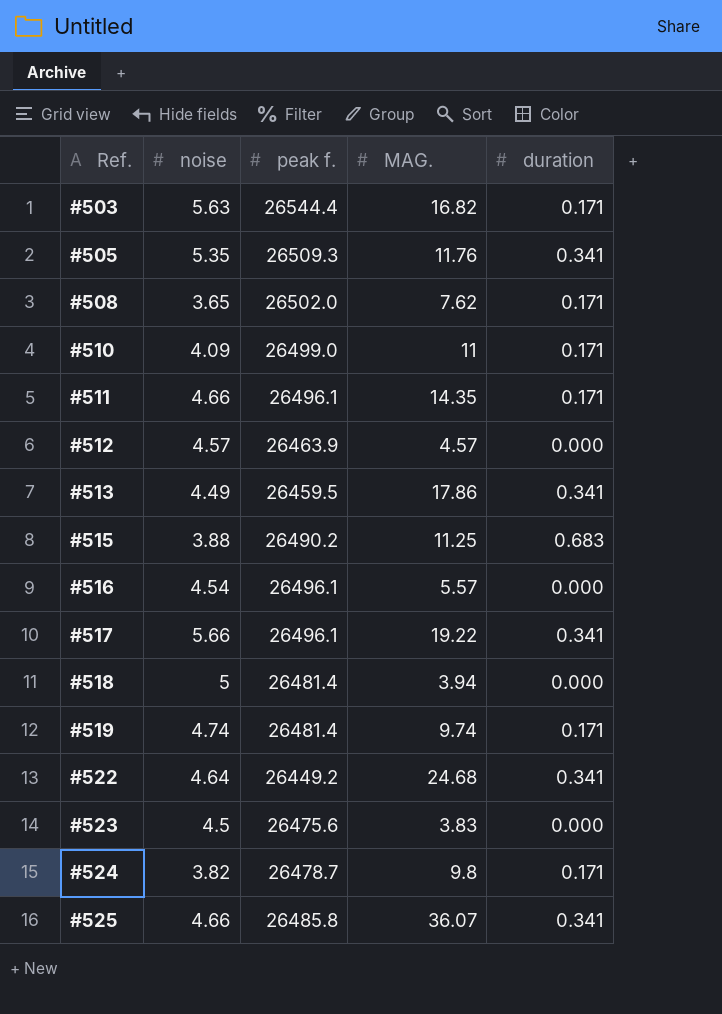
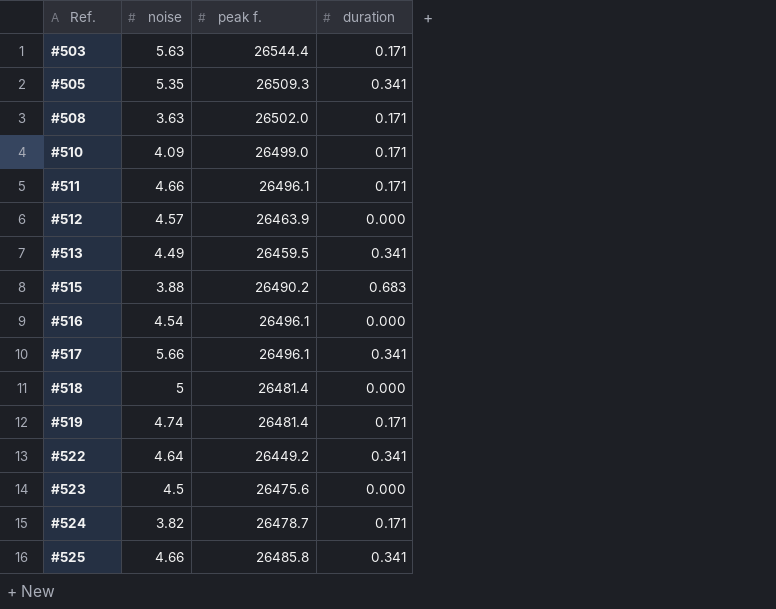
column MAG. | position: 4 -> none
#508 | noise: 3.65 -> 3.63

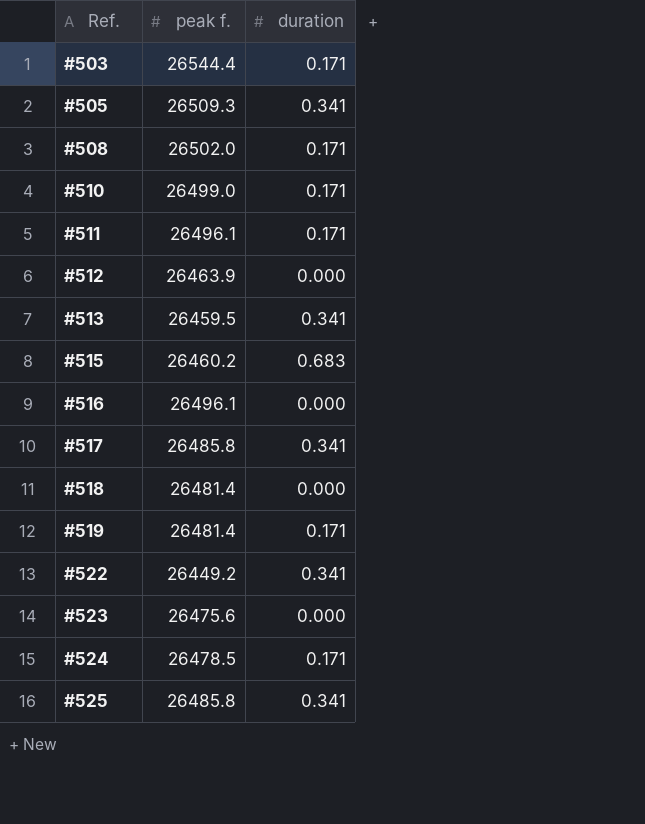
column noise | position: 2 -> none
#515 | peak f.: 26490.2 -> 26460.2
#517 | peak f.: 26496.1 -> 26485.8
#524 | peak f.: 26478.7 -> 26478.5

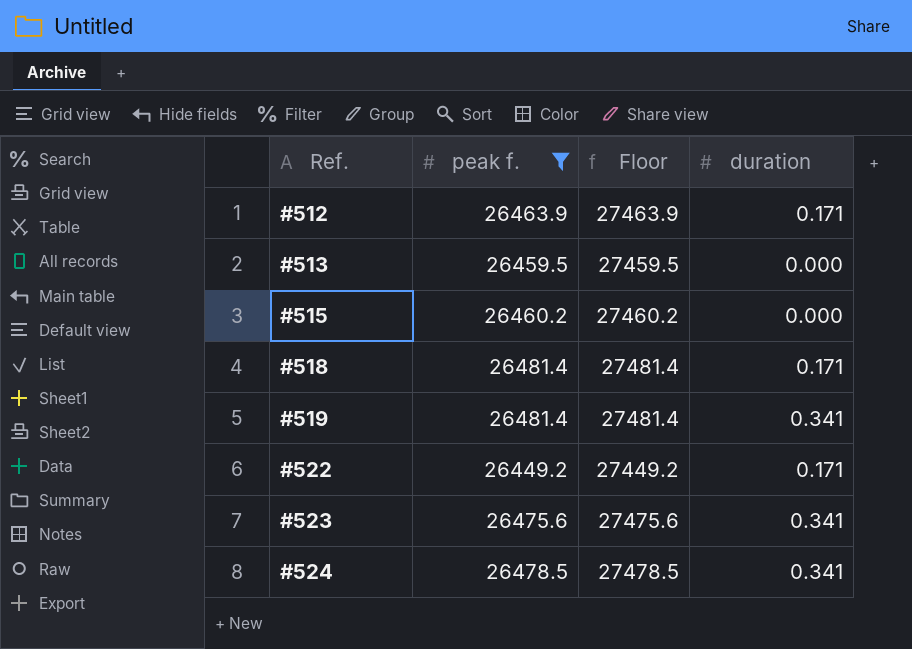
filter: none -> peak f. <= 26481.4
column Floor | formula: none -> [peak f.] + 1000
#512 | duration: 0.000 -> 0.171
#513 | duration: 0.341 -> 0.000
#515 | duration: 0.683 -> 0.000
#518 | duration: 0.000 -> 0.171
#519 | duration: 0.171 -> 0.341
#522 | duration: 0.341 -> 0.171
#523 | duration: 0.000 -> 0.341
#524 | duration: 0.171 -> 0.341

